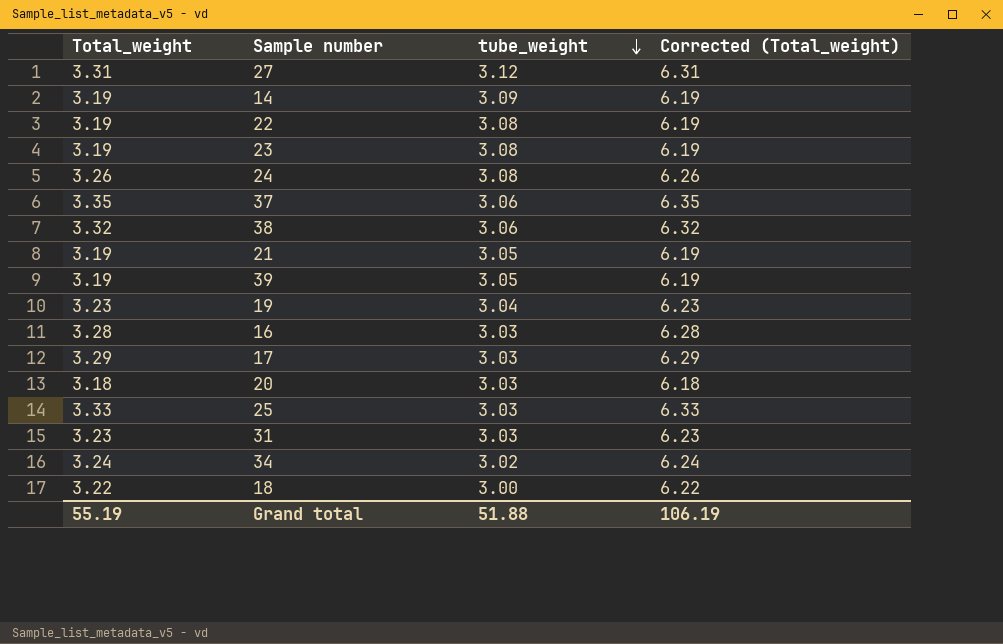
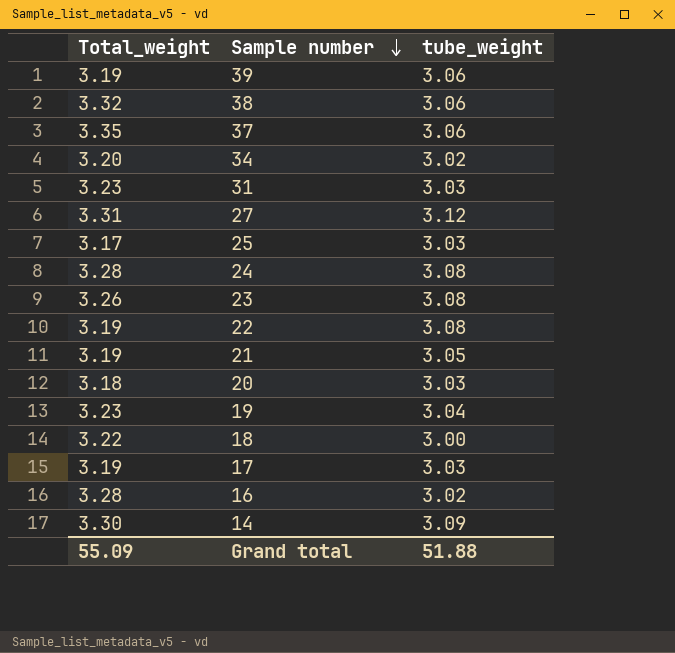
row order: tube_weight descending -> Sample number descending
column Corrected (Total_weight) | formula: [Total_weight] + 3 -> none
39 | tube_weight: 3.05 -> 3.06
34 | Total_weight: 3.24 -> 3.20
25 | Total_weight: 3.33 -> 3.17
24 | Total_weight: 3.26 -> 3.28
23 | Total_weight: 3.19 -> 3.26
17 | Total_weight: 3.29 -> 3.19
16 | tube_weight: 3.03 -> 3.02
14 | Total_weight: 3.19 -> 3.30
Grand total | Total_weight: 55.19 -> 55.09

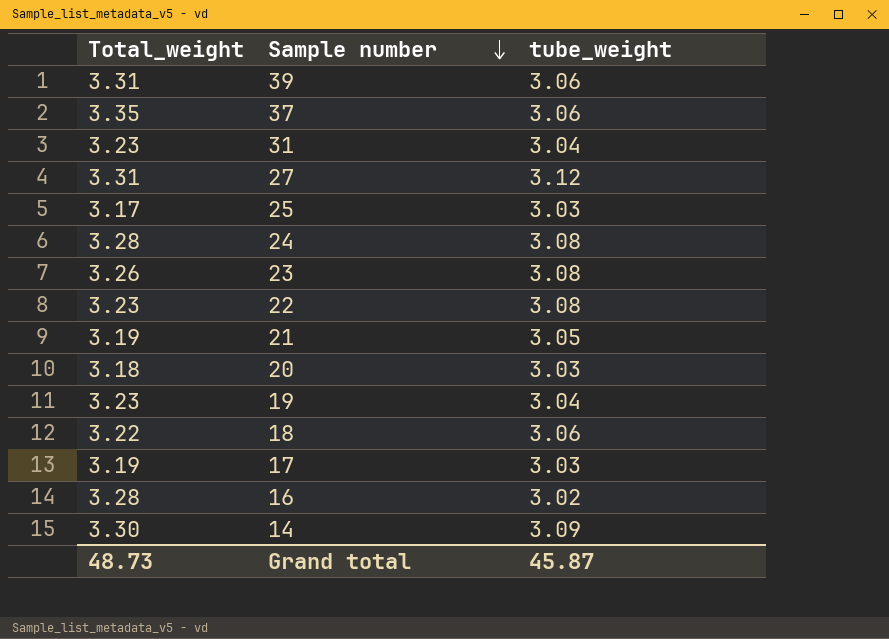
row 38: 3.32 | 3.06 -> none
row 34: 3.20 | 3.02 -> none
39 | Total_weight: 3.19 -> 3.31
31 | tube_weight: 3.03 -> 3.04
22 | Total_weight: 3.19 -> 3.23
18 | tube_weight: 3.00 -> 3.06
Grand total | Total_weight: 55.09 -> 48.73
Grand total | tube_weight: 51.88 -> 45.87

